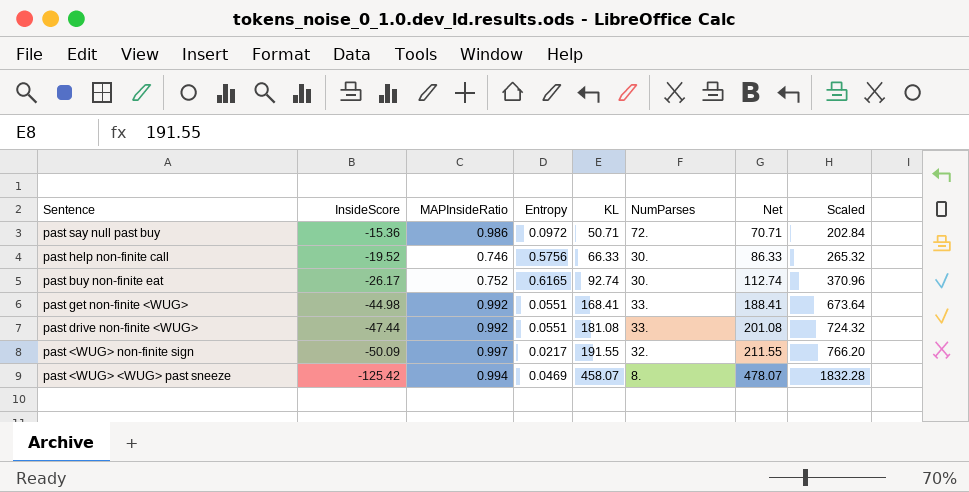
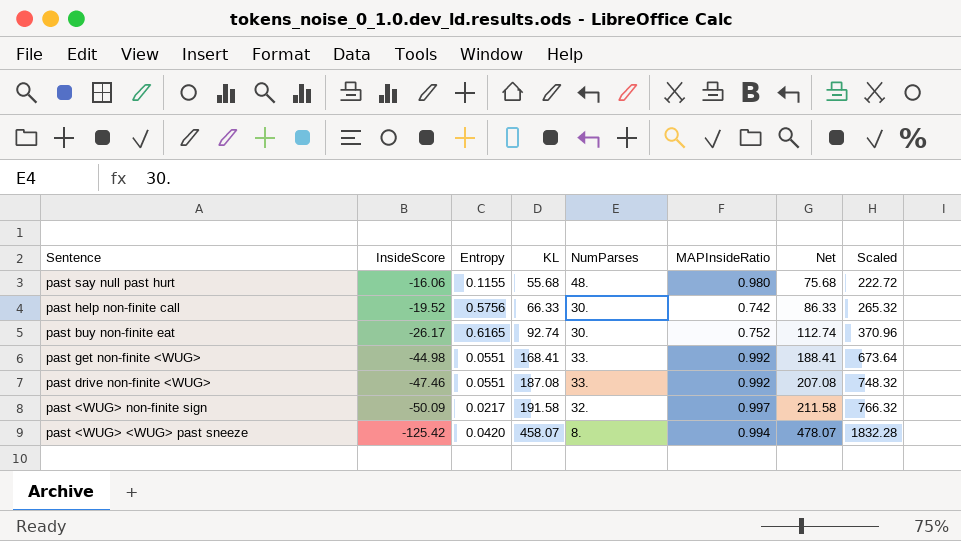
column MAPInsideRatio | position: 3 -> 6
row past say null past buy: -15.36 | 0.986 | 0.0972 | 50.71 | 72. | 70.71 | 202.84 -> none
row past say null past hurt: none -> -16.06 | 0.1155 | 55.68 | 48. | 0.980 | 75.68 | 222.72
past help non-finite call | MAPInsideRatio: 0.746 -> 0.742
past drive non-finite <WUG> | InsideScore: -47.44 -> -47.46
past drive non-finite <WUG> | KL: 181.08 -> 187.08
past drive non-finite <WUG> | Net: 201.08 -> 207.08
past drive non-finite <WUG> | Scaled: 724.32 -> 748.32
past <WUG> non-finite sign | KL: 191.55 -> 191.58
past <WUG> non-finite sign | Net: 211.55 -> 211.58
past <WUG> non-finite sign | Scaled: 766.20 -> 766.32
past <WUG> <WUG> past sneeze | Entropy: 0.0469 -> 0.0420

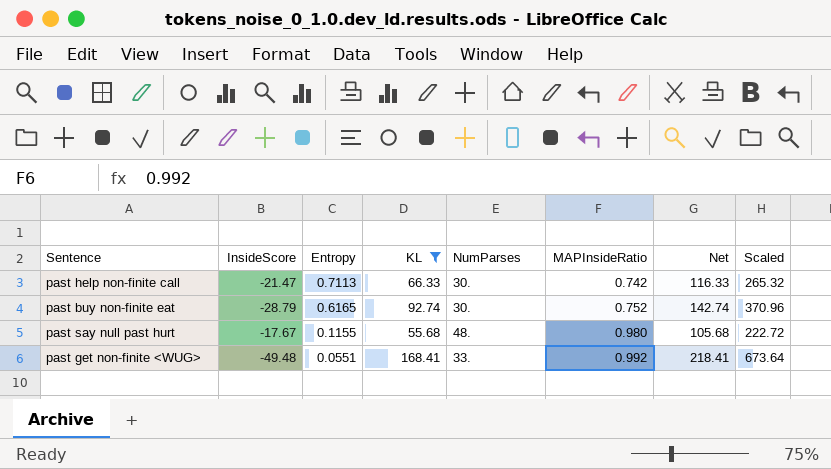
filter: none -> KL <= 168.41
row order: InsideScore descending -> Entropy descending
column Net | formula: [KL] + 20 -> [KL] + 50
past help non-finite call | InsideScore: -19.52 -> -21.47
past help non-finite call | Entropy: 0.5756 -> 0.7113
past buy non-finite eat | InsideScore: -26.17 -> -28.79
past say null past hurt | InsideScore: -16.06 -> -17.67
past get non-finite <WUG> | InsideScore: -44.98 -> -49.48

